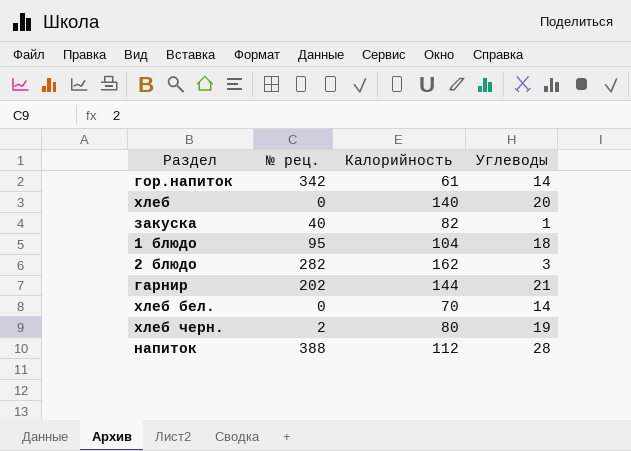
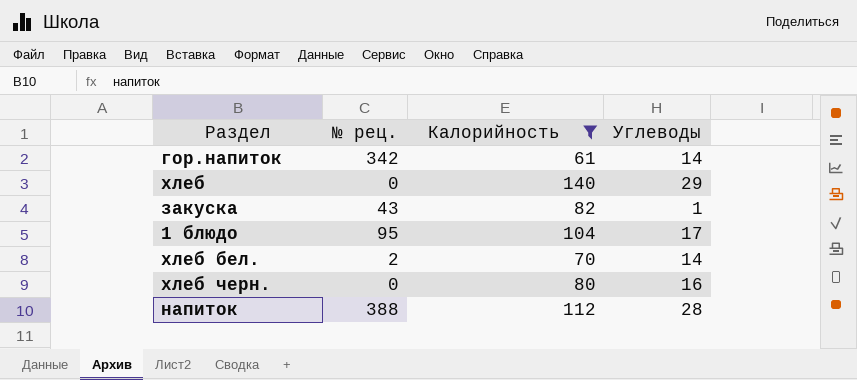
filter: none -> Калорийность <= 140
хлеб | Углеводы: 20 -> 29
закуска | № рец.: 40 -> 43
1 блюдо | Углеводы: 18 -> 17
хлеб бел. | № рец.: 0 -> 2
хлеб черн. | № рец.: 2 -> 0
хлеб черн. | Углеводы: 19 -> 16

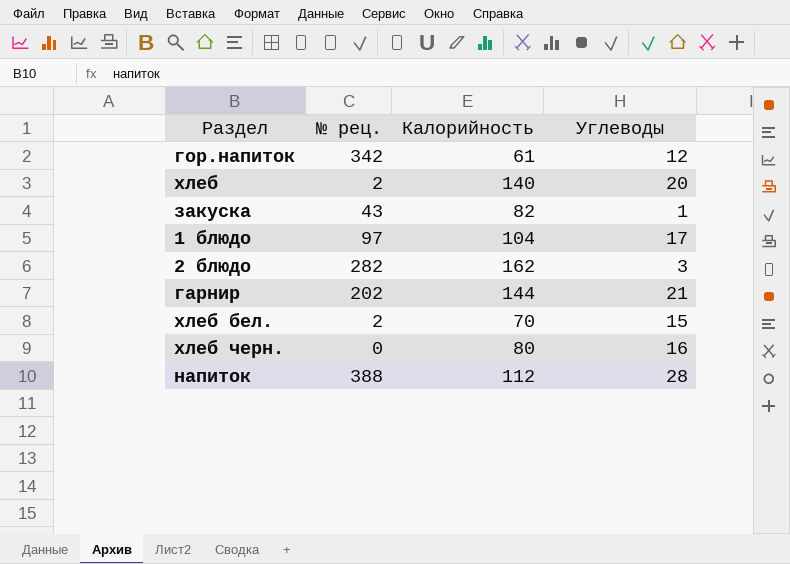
filter: Калорийность <= 140 -> none
гор.напиток | Углеводы: 14 -> 12
хлеб | № рец.: 0 -> 2
хлеб | Углеводы: 29 -> 20
1 блюдо | № рец.: 95 -> 97
хлеб бел. | Углеводы: 14 -> 15

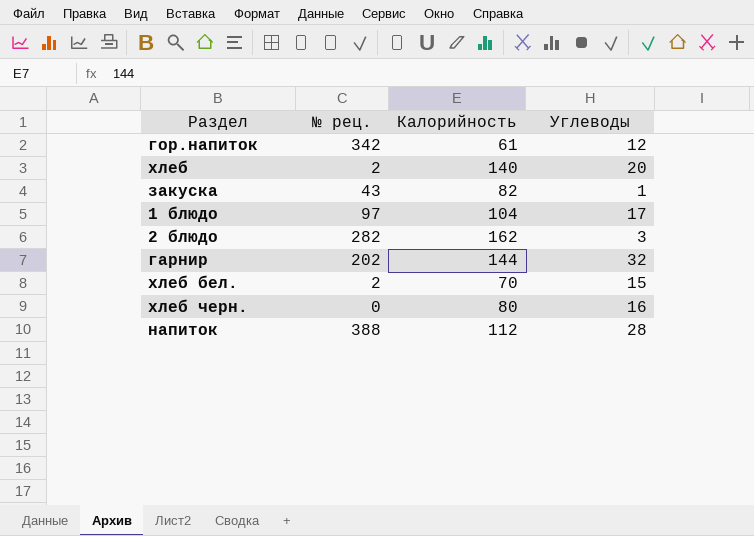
гарнир | Углеводы: 21 -> 32

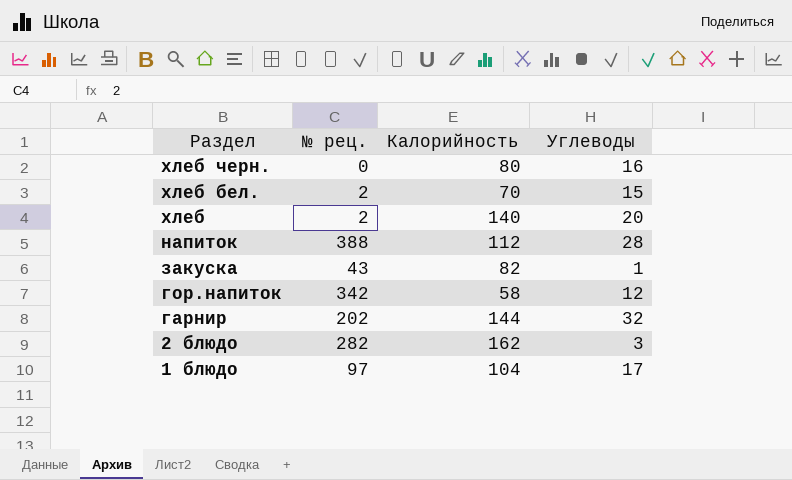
row order: none -> Раздел descending
гор.напиток | Калорийность: 61 -> 58

